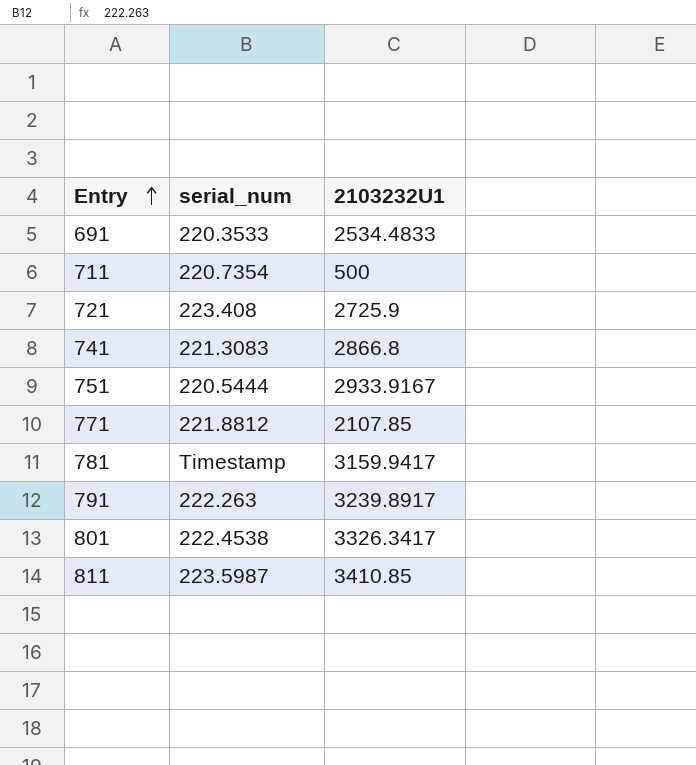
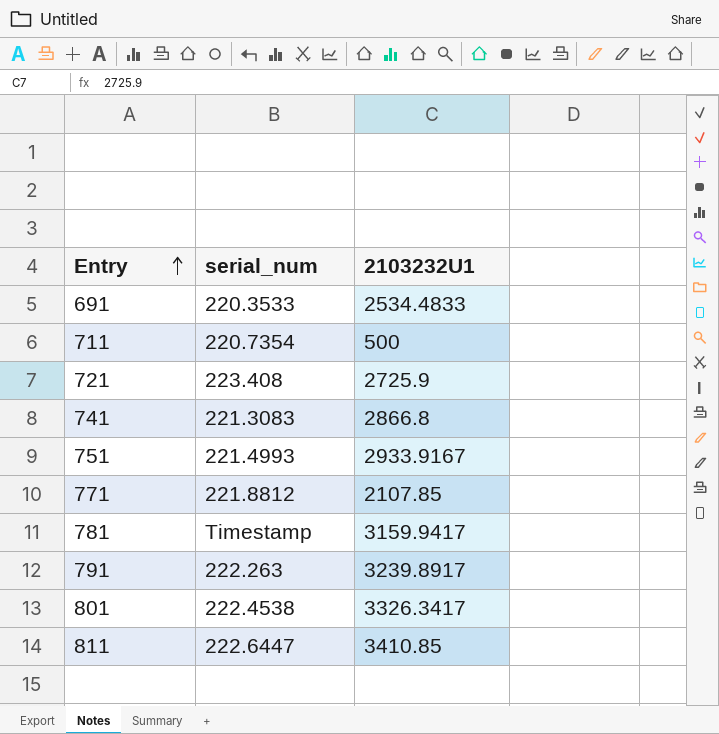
751 | serial_num: 220.5444 -> 221.4993
811 | serial_num: 223.5987 -> 222.6447

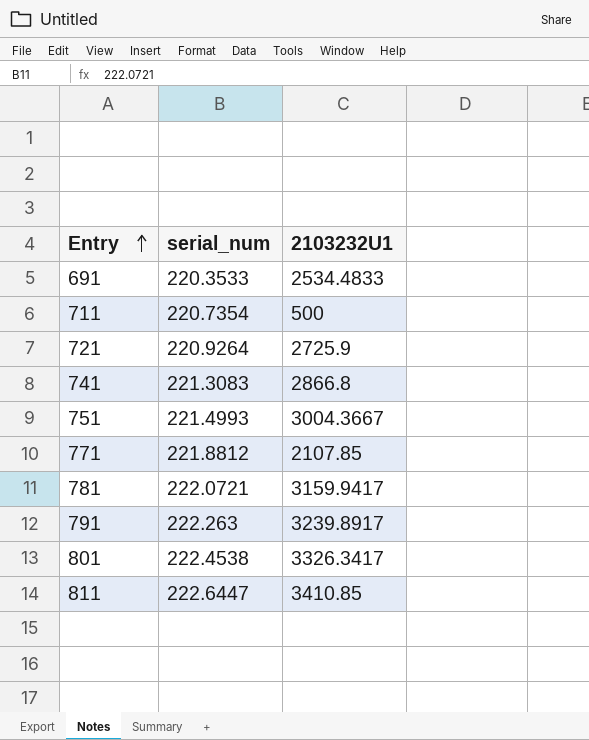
721 | serial_num: 223.408 -> 220.9264
751 | 2103232U1: 2933.9167 -> 3004.3667
781 | serial_num: Timestamp -> 222.0721

